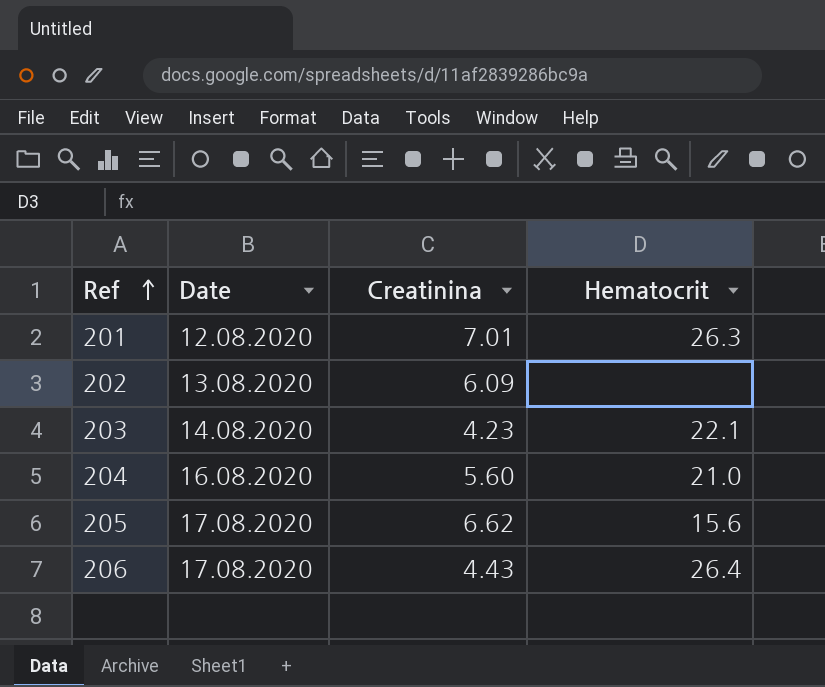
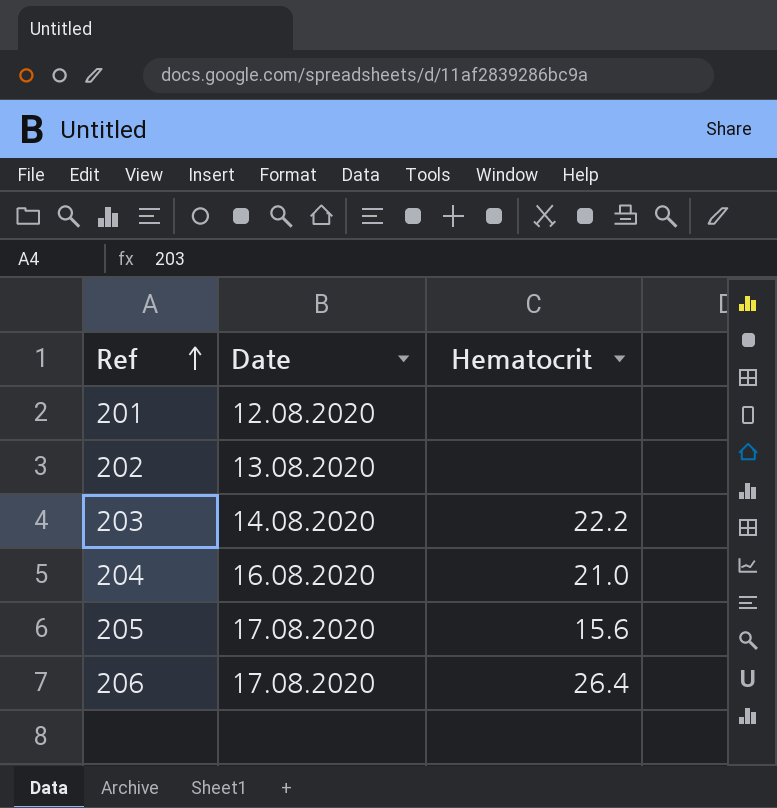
column Creatinina | position: 3 -> none
201 | Hematocrit: 26.3 -> none
203 | Hematocrit: 22.1 -> 22.2

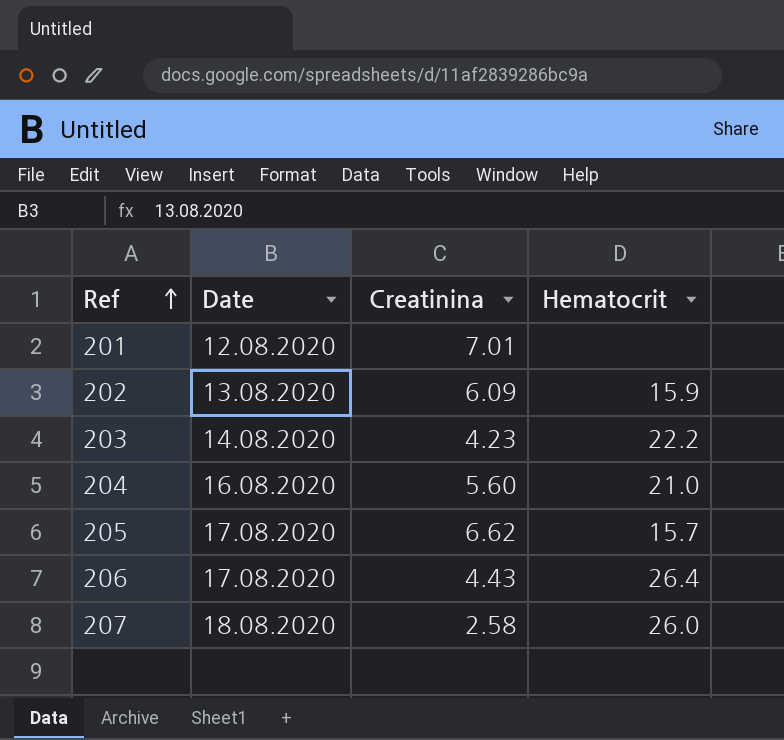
column Creatinina | position: none -> 3
202 | Hematocrit: none -> 15.9
205 | Hematocrit: 15.6 -> 15.7
row 207: none -> 18.08.2020 | 2.58 | 26.0

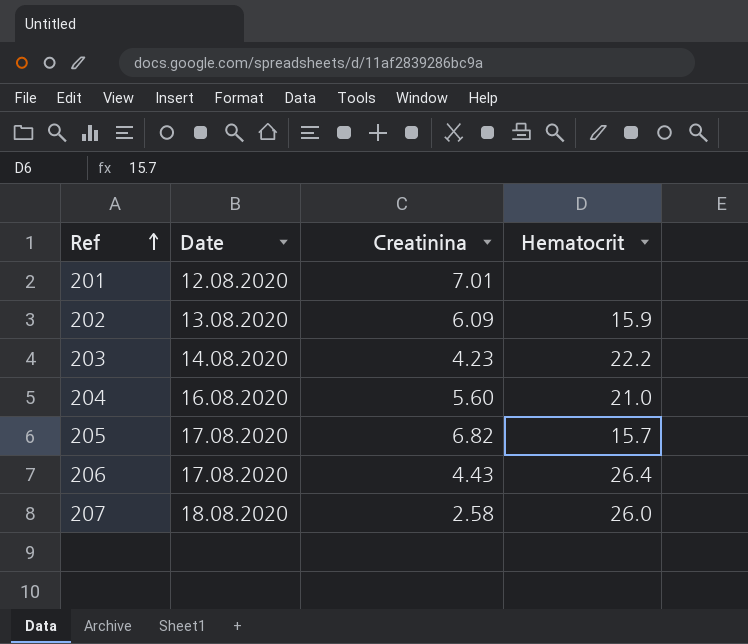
205 | Creatinina: 6.62 -> 6.82

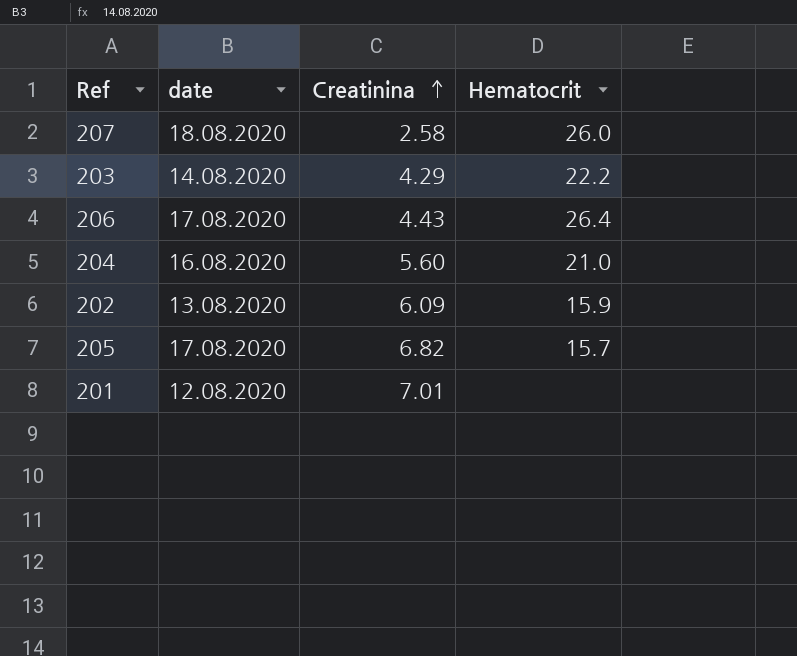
row order: Ref ascending -> Creatinina ascending
column name: Date -> date
203 | Creatinina: 4.23 -> 4.29

